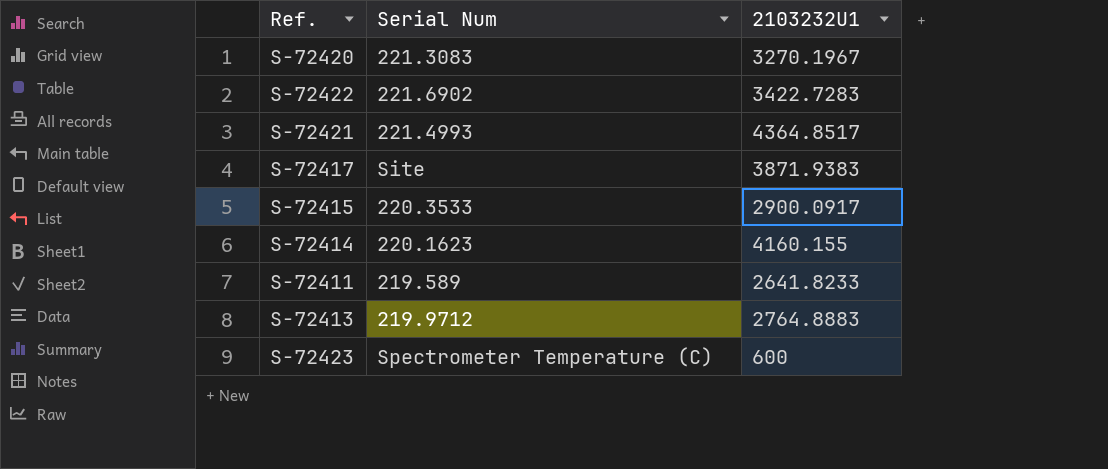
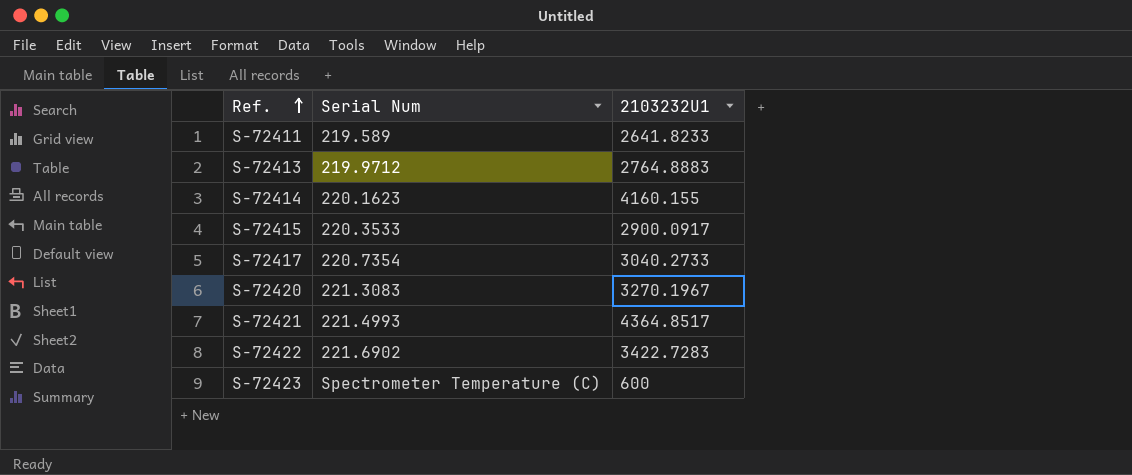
row order: none -> Ref. ascending
S-72417 | Serial Num: Site -> 220.7354
S-72417 | 2103232U1: 3871.9383 -> 3040.2733

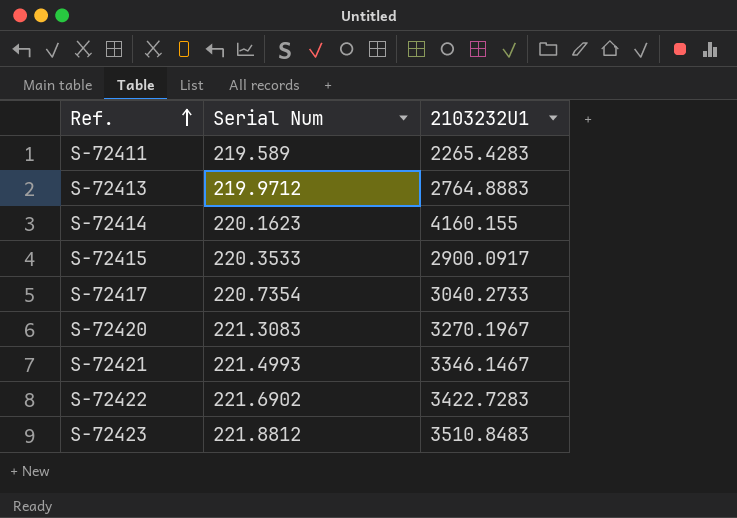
S-72411 | 2103232U1: 2641.8233 -> 2265.4283
S-72421 | 2103232U1: 4364.8517 -> 3346.1467
S-72423 | Serial Num: Spectrometer Temperature (C) -> 221.8812
S-72423 | 2103232U1: 600 -> 3510.8483

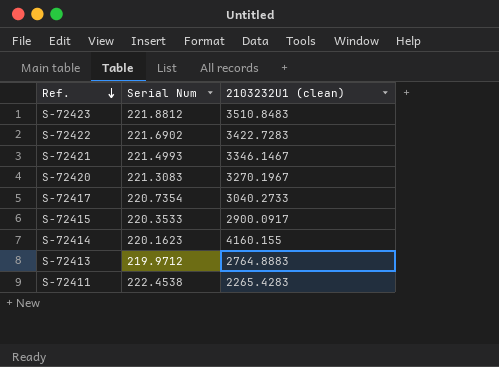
row order: Ref. ascending -> Ref. descending
column name: 2103232U1 -> 2103232U1 (clean)
S-72411 | Serial Num: 219.589 -> 222.4538

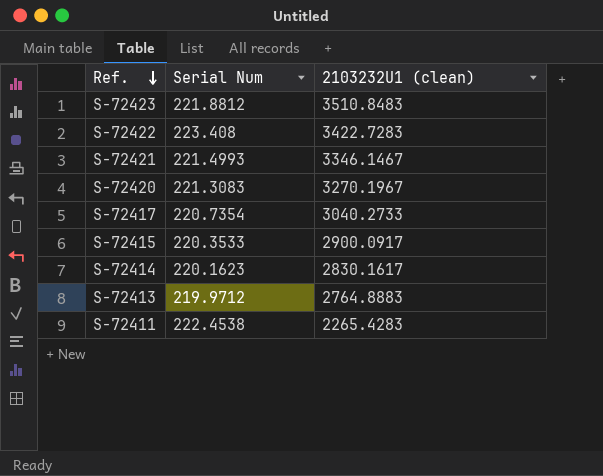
S-72422 | Serial Num: 221.6902 -> 223.408
S-72414 | 2103232U1 (clean): 4160.155 -> 2830.1617

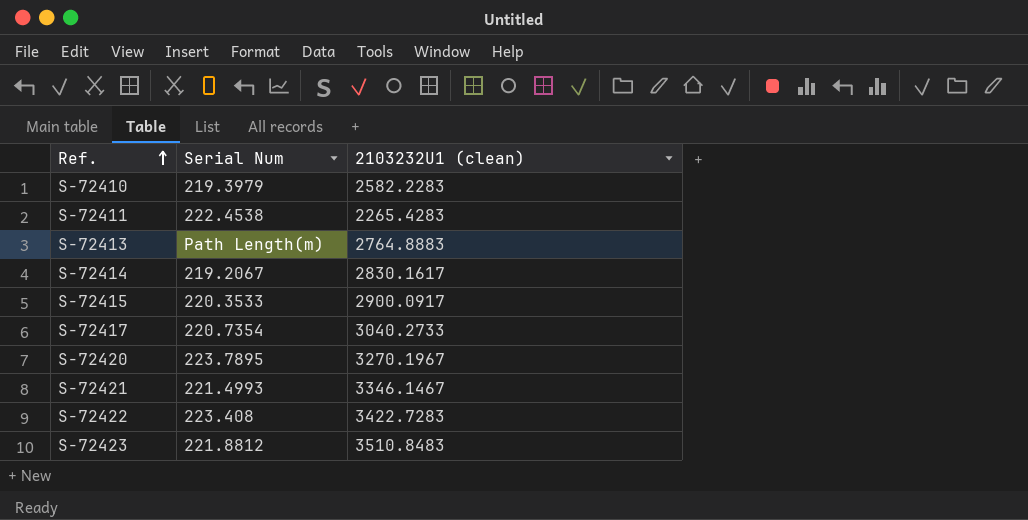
row order: Ref. descending -> Ref. ascending
row S-72410: none -> 219.3979 | 2582.2283
S-72413 | Serial Num: 219.9712 -> Path Length(m)
S-72414 | Serial Num: 220.1623 -> 219.2067
S-72420 | Serial Num: 221.3083 -> 223.7895

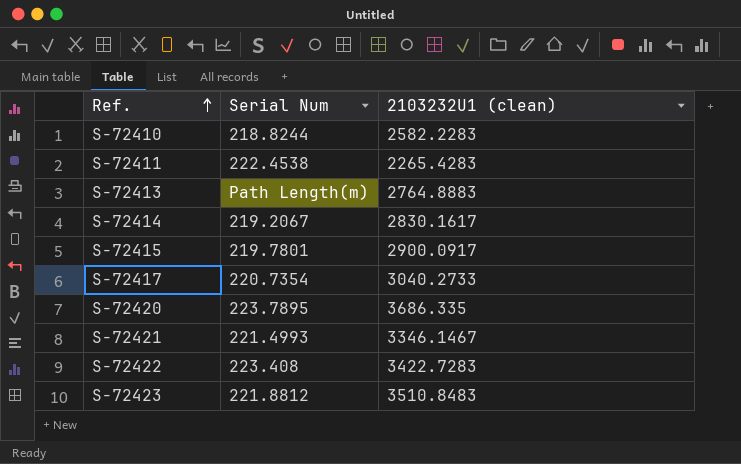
S-72410 | Serial Num: 219.3979 -> 218.8244
S-72415 | Serial Num: 220.3533 -> 219.7801
S-72420 | 2103232U1 (clean): 3270.1967 -> 3686.335

